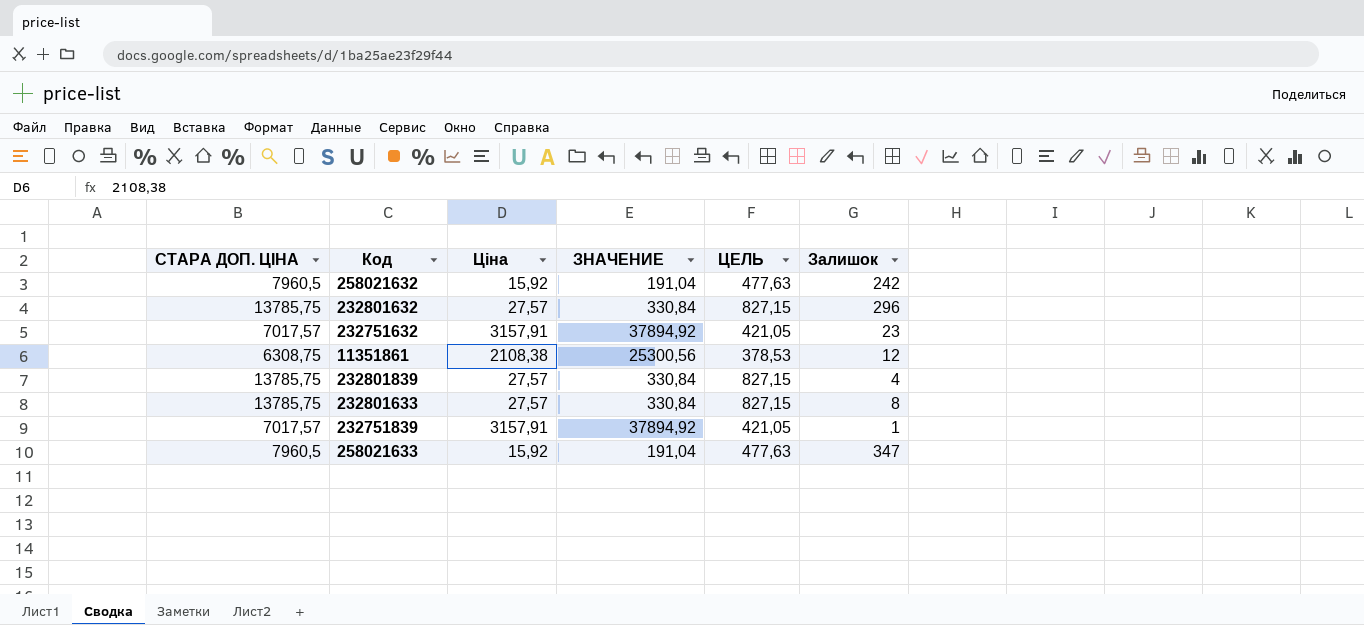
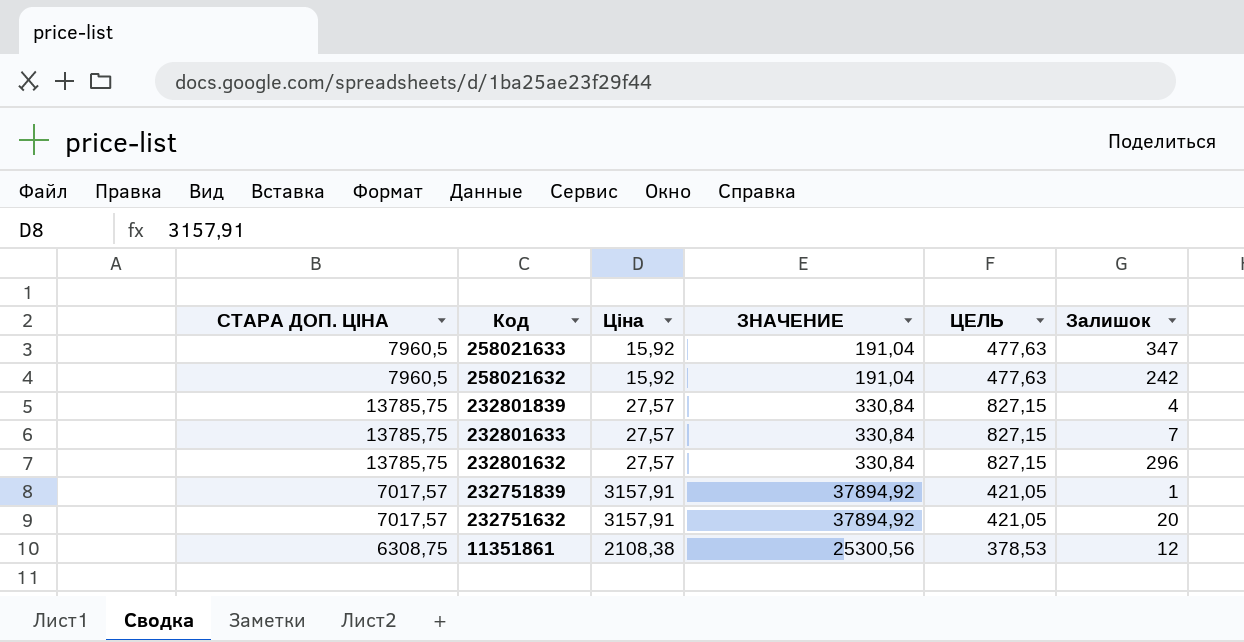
row order: none -> Код descending
232801633 | Залишок: 8 -> 7
232751632 | Залишок: 23 -> 20

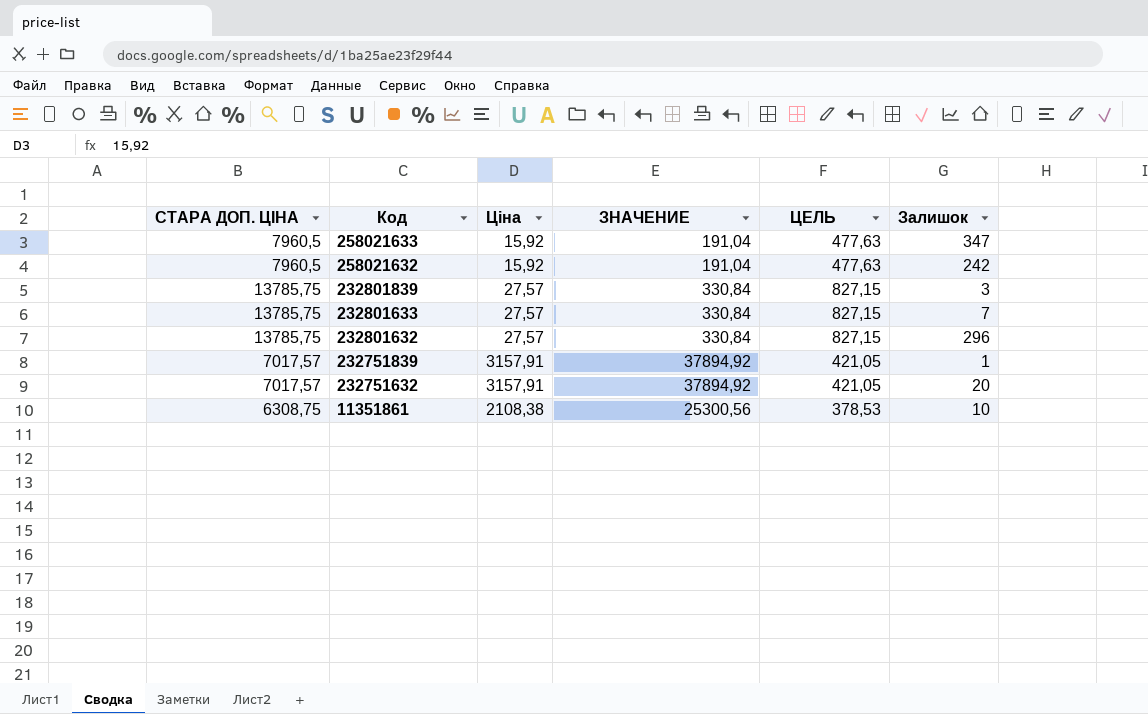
232801839 | Залишок: 4 -> 3
11351861 | Залишок: 12 -> 10

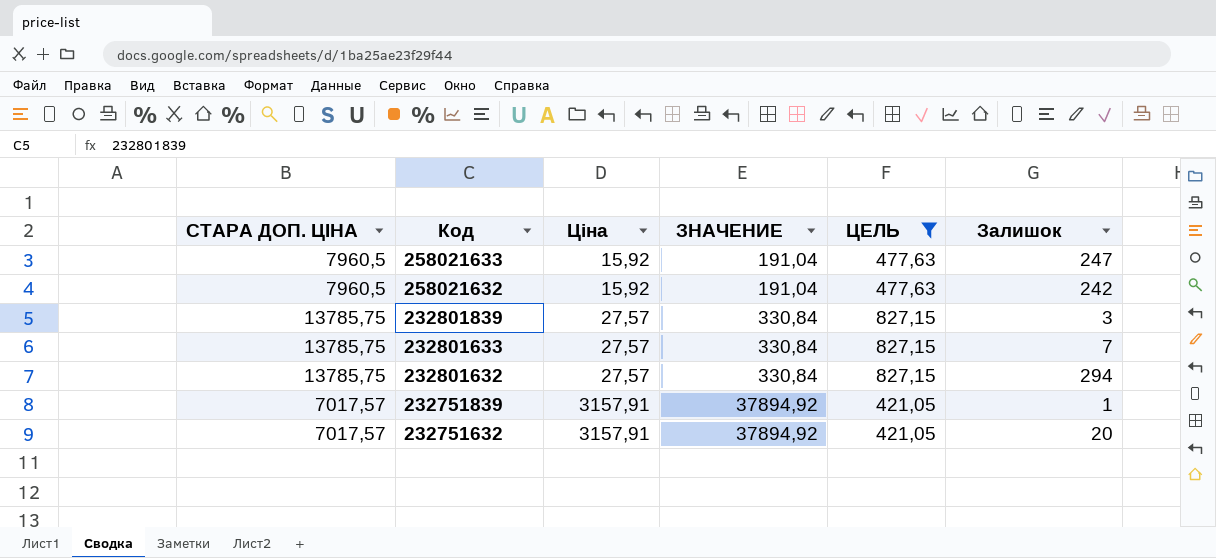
filter: none -> ЦЕЛЬ != 378,53
258021633 | Залишок: 347 -> 247
232801632 | Залишок: 296 -> 294

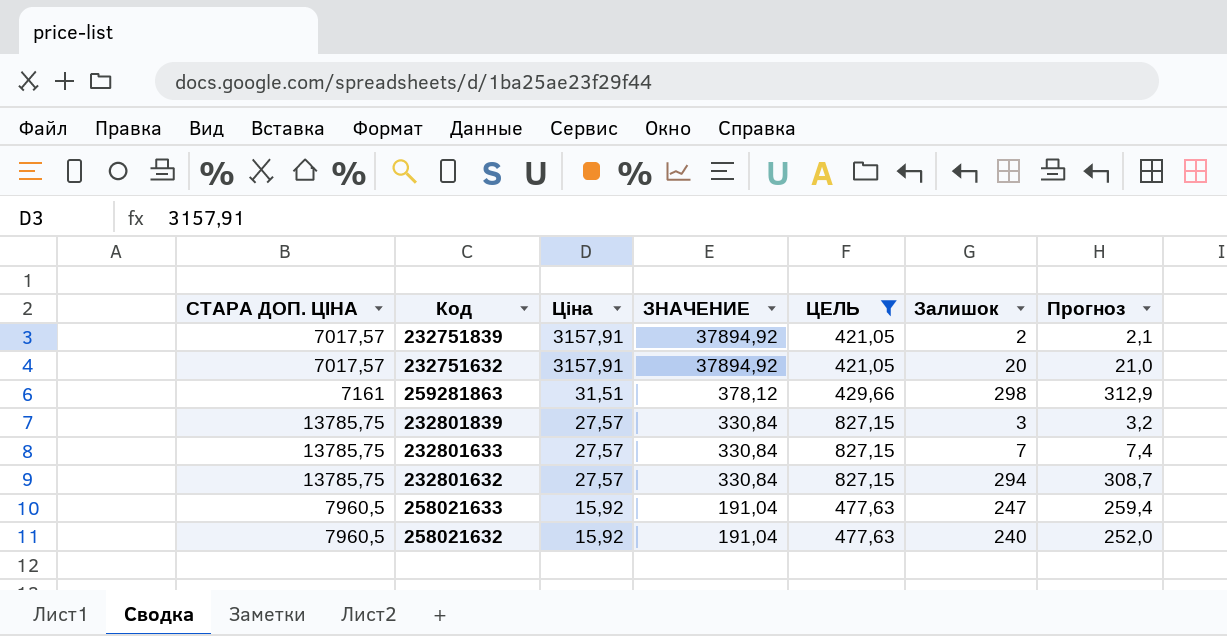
row order: Код descending -> Ціна descending
column Прогноз | formula: none -> [Залишок] * 1,05
232751839 | Залишок: 1 -> 2
row 259281863: none -> 7161 | 31,51 | 378,12 | 429,66 | 298 | 312,9
258021632 | Залишок: 242 -> 240

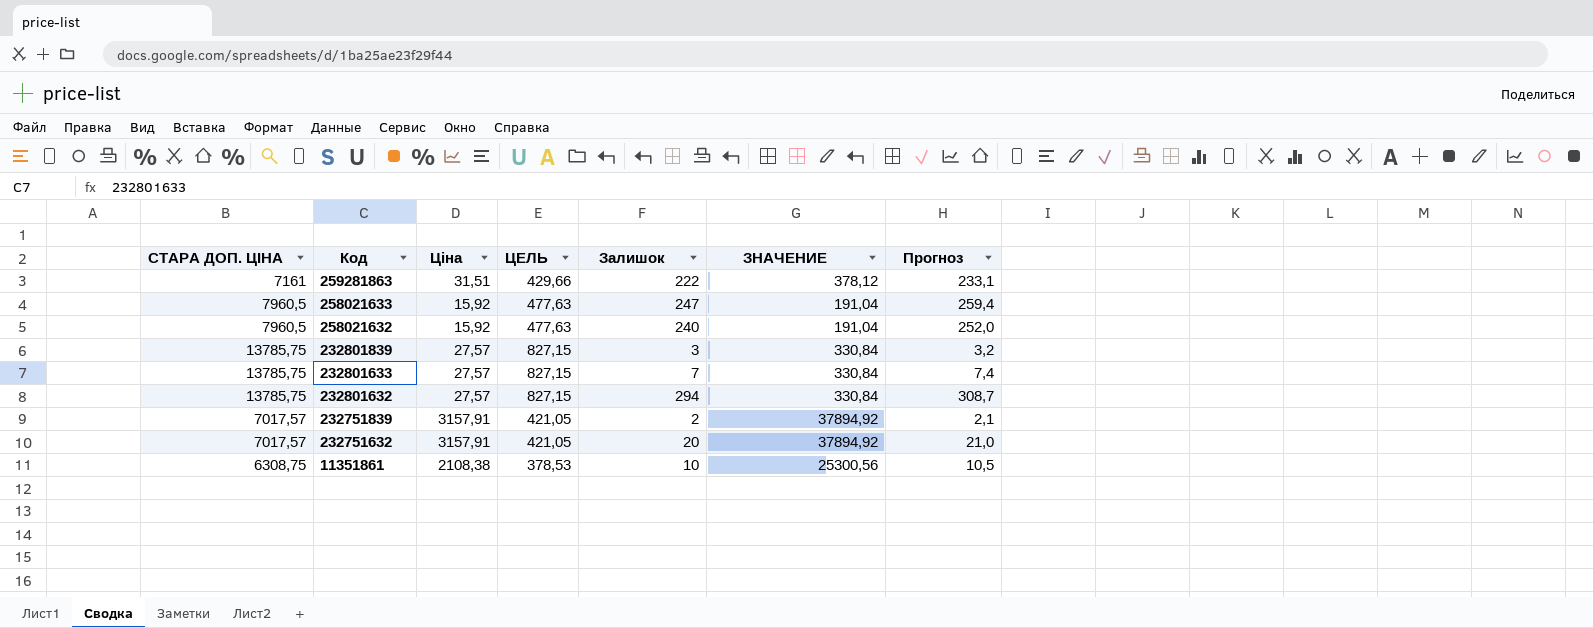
filter: ЦЕЛЬ != 378,53 -> none
row order: Ціна descending -> Код descending
column ЗНАЧЕНИЕ | position: 4 -> 6
259281863 | Залишок: 298 -> 222
259281863 | Прогноз: 312,9 -> 233,1

